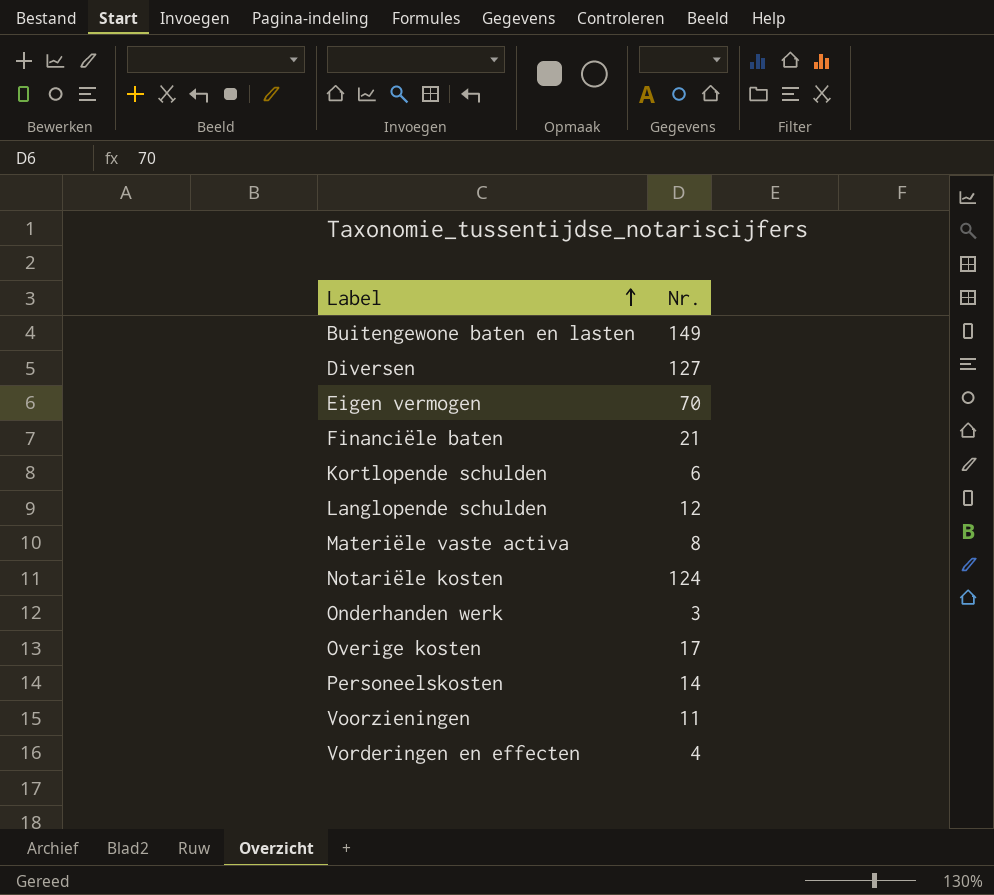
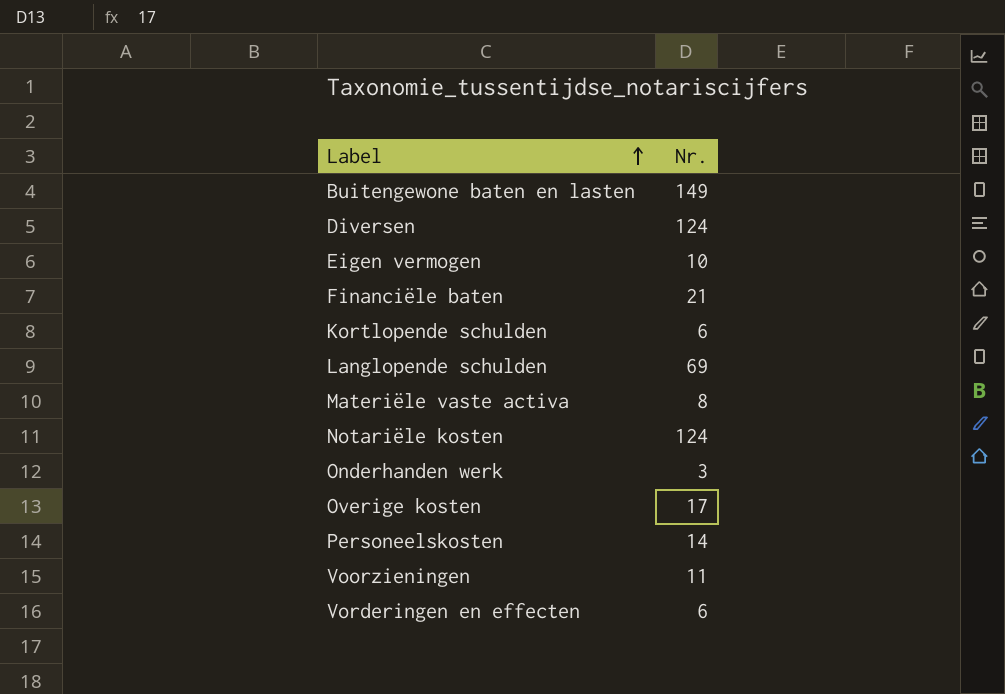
Diversen | Nr.: 127 -> 124
Eigen vermogen | Nr.: 70 -> 10
Langlopende schulden | Nr.: 12 -> 69
Vorderingen en effecten | Nr.: 4 -> 6

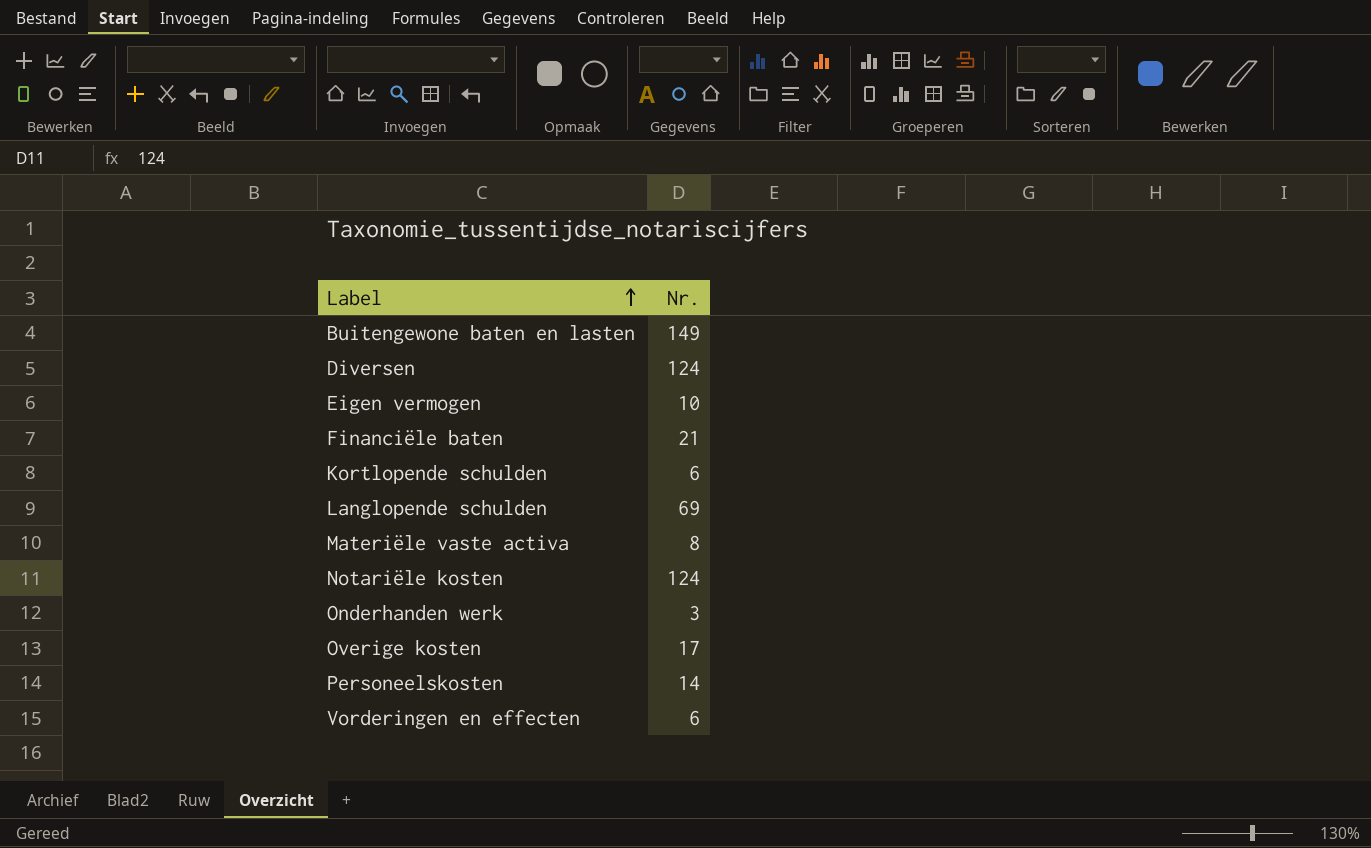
row Voorzieningen: 11 -> none

